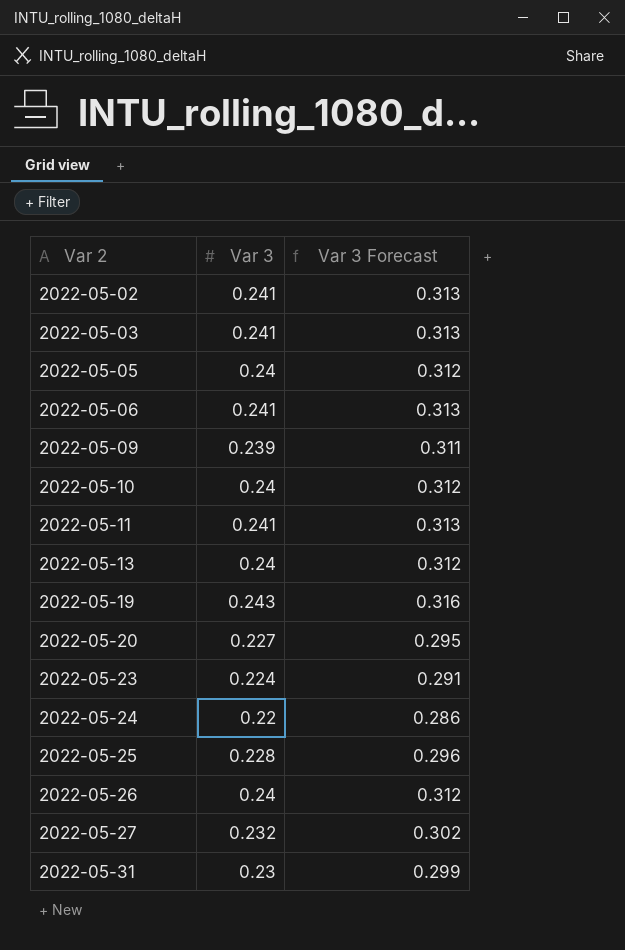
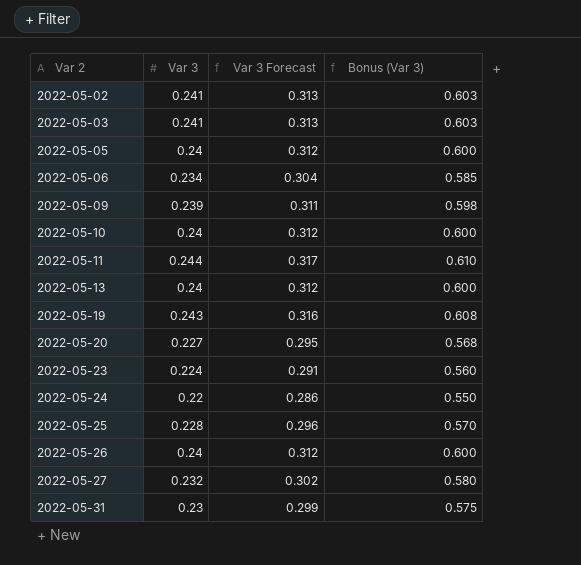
column Bonus (Var 3) | formula: none -> [Var 3] * 2.5
2022-05-06 | Var 3: 0.241 -> 0.234
2022-05-06 | Var 3 Forecast: 0.313 -> 0.304
2022-05-11 | Var 3: 0.241 -> 0.244
2022-05-11 | Var 3 Forecast: 0.313 -> 0.317

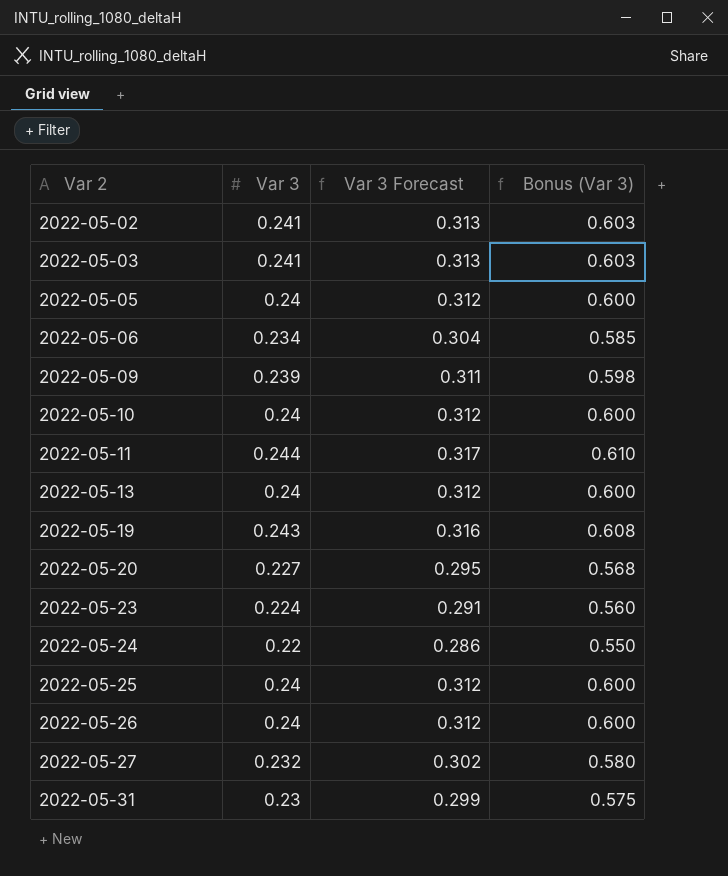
2022-05-25 | Var 3: 0.228 -> 0.24
2022-05-25 | Var 3 Forecast: 0.296 -> 0.312
2022-05-25 | Bonus (Var 3): 0.570 -> 0.600

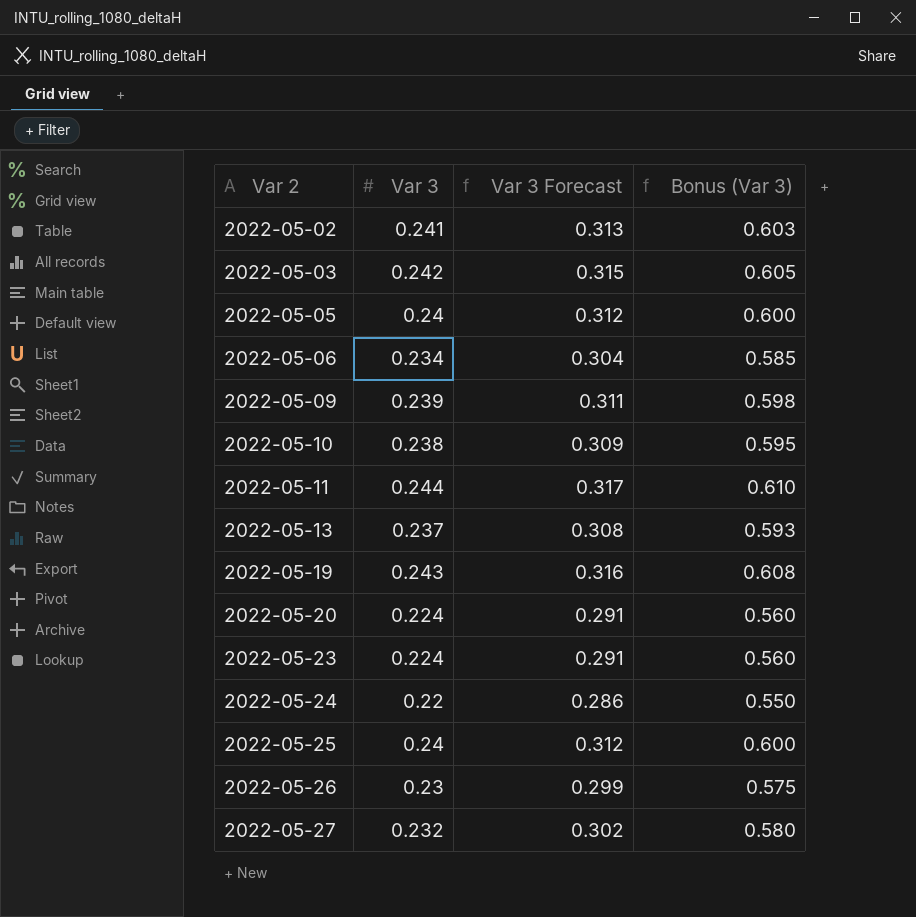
row 2022-05-31: 0.23 | 0.299 | 0.575 -> none
2022-05-03 | Var 3: 0.241 -> 0.242
2022-05-03 | Var 3 Forecast: 0.313 -> 0.315
2022-05-03 | Bonus (Var 3): 0.603 -> 0.605
2022-05-10 | Var 3: 0.24 -> 0.238
2022-05-10 | Var 3 Forecast: 0.312 -> 0.309
2022-05-10 | Bonus (Var 3): 0.600 -> 0.595
2022-05-13 | Var 3: 0.24 -> 0.237
2022-05-13 | Var 3 Forecast: 0.312 -> 0.308
2022-05-13 | Bonus (Var 3): 0.600 -> 0.593
2022-05-20 | Var 3: 0.227 -> 0.224
2022-05-20 | Var 3 Forecast: 0.295 -> 0.291
2022-05-20 | Bonus (Var 3): 0.568 -> 0.560
2022-05-26 | Var 3: 0.24 -> 0.23
2022-05-26 | Var 3 Forecast: 0.312 -> 0.299
2022-05-26 | Bonus (Var 3): 0.600 -> 0.575

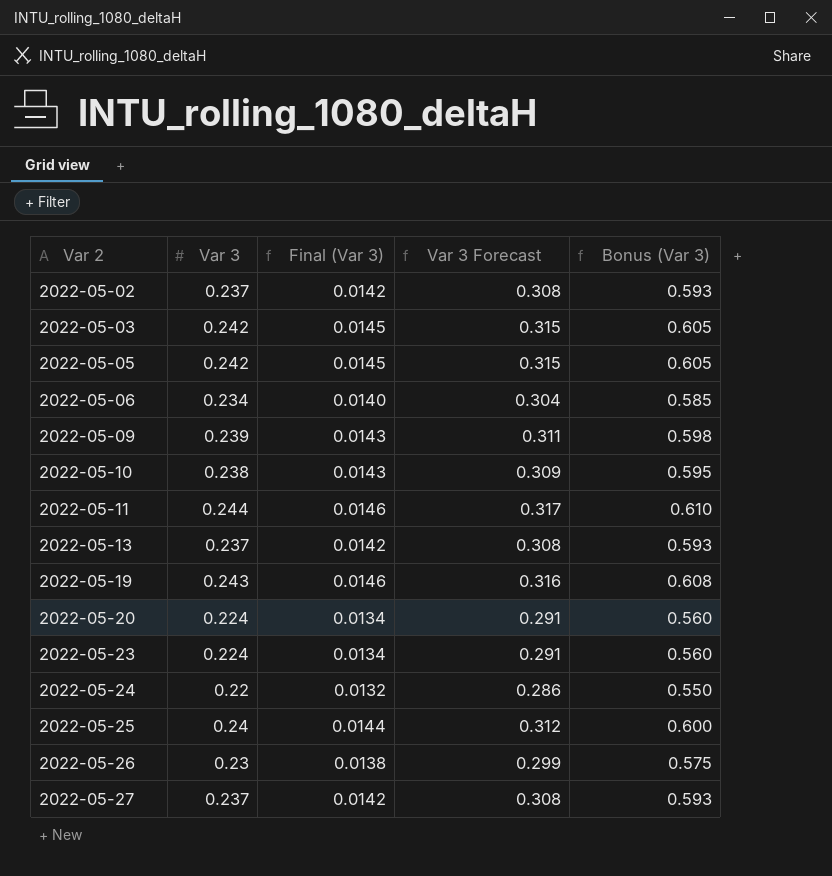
column Final (Var 3) | formula: none -> [Var 3] * 0.06
2022-05-02 | Var 3: 0.241 -> 0.237
2022-05-02 | Var 3 Forecast: 0.313 -> 0.308
2022-05-02 | Bonus (Var 3): 0.603 -> 0.593
2022-05-05 | Var 3: 0.24 -> 0.242
2022-05-05 | Var 3 Forecast: 0.312 -> 0.315
2022-05-05 | Bonus (Var 3): 0.600 -> 0.605
2022-05-27 | Var 3: 0.232 -> 0.237
2022-05-27 | Var 3 Forecast: 0.302 -> 0.308
2022-05-27 | Bonus (Var 3): 0.580 -> 0.593

